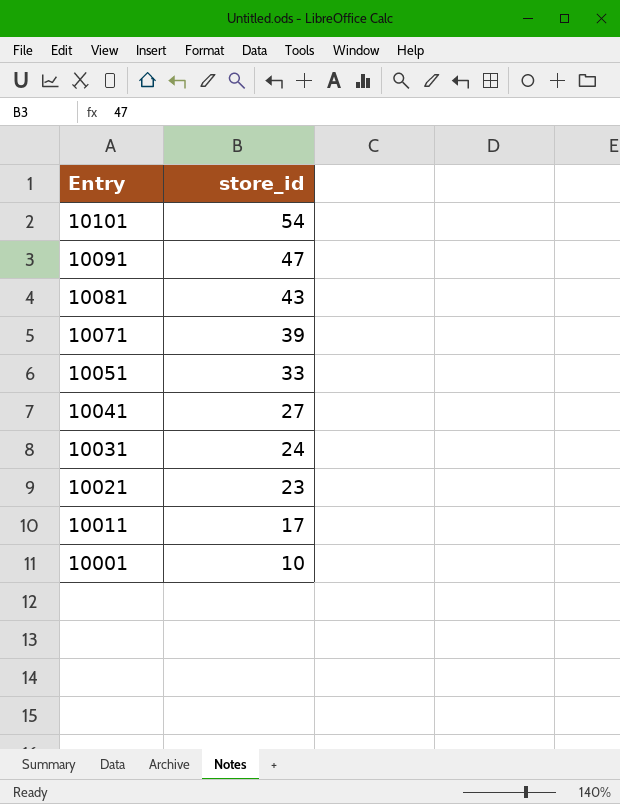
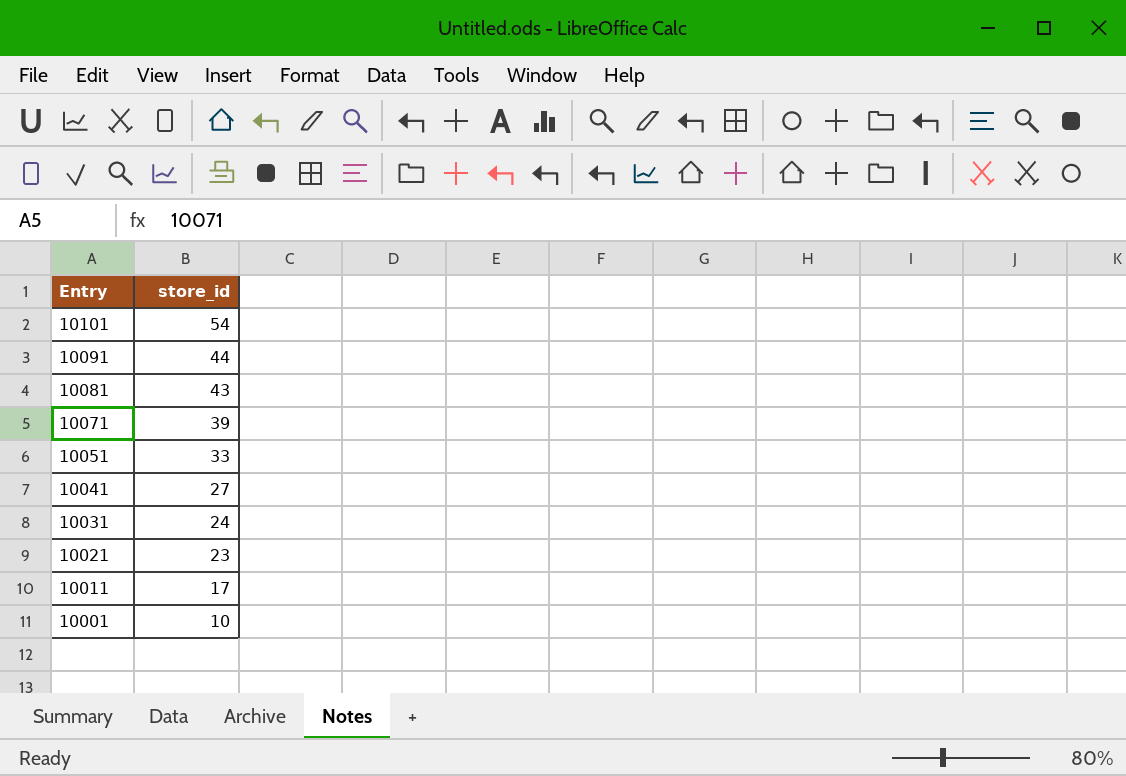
10091 | store_id: 47 -> 44

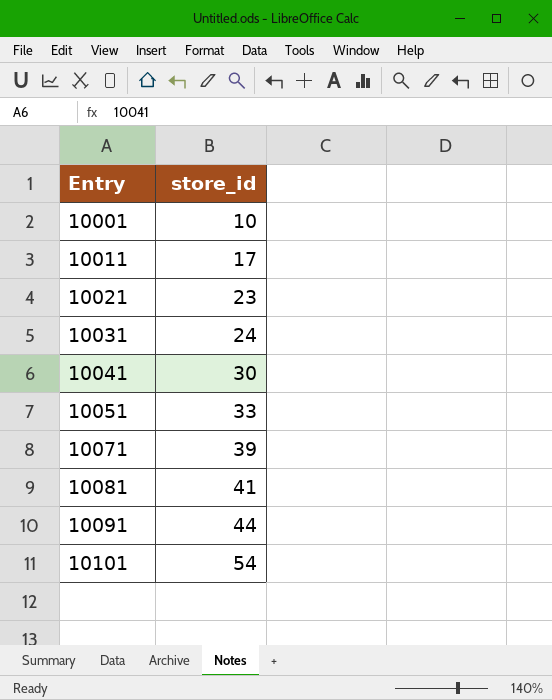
row order: Entry descending -> Entry ascending
10041 | store_id: 27 -> 30
10081 | store_id: 43 -> 41

